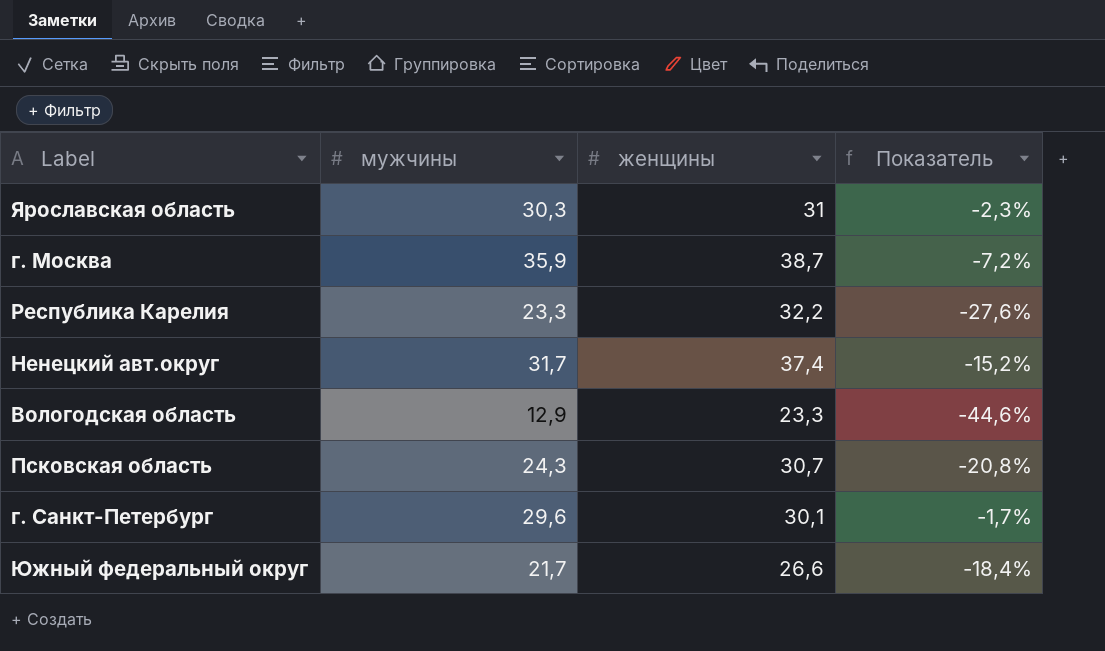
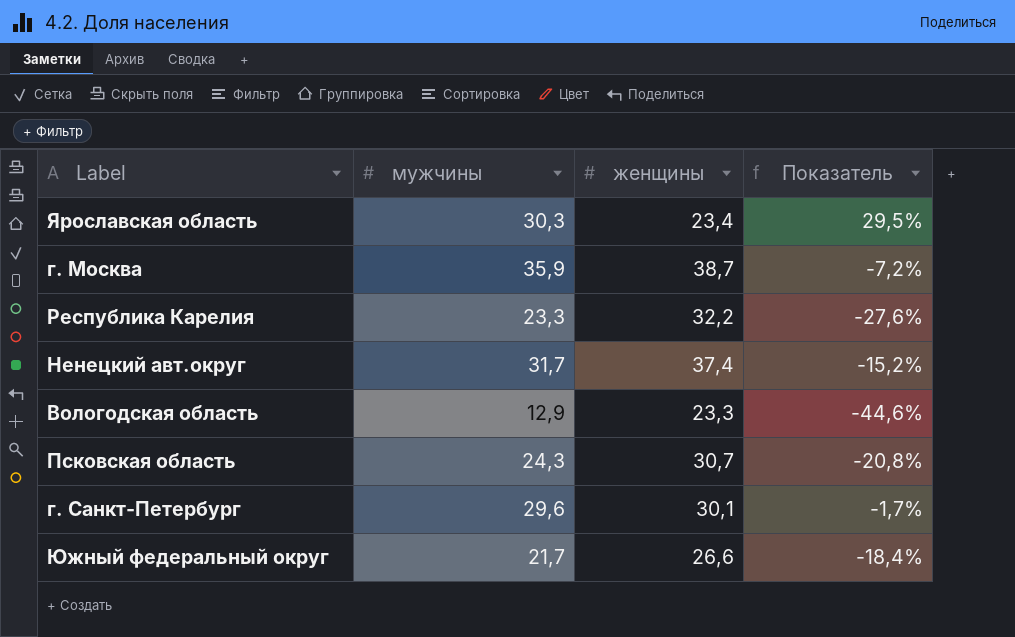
Ярославская область | женщины: 31 -> 23,4
Ярославская область | Показатель: -2,3% -> 29,5%

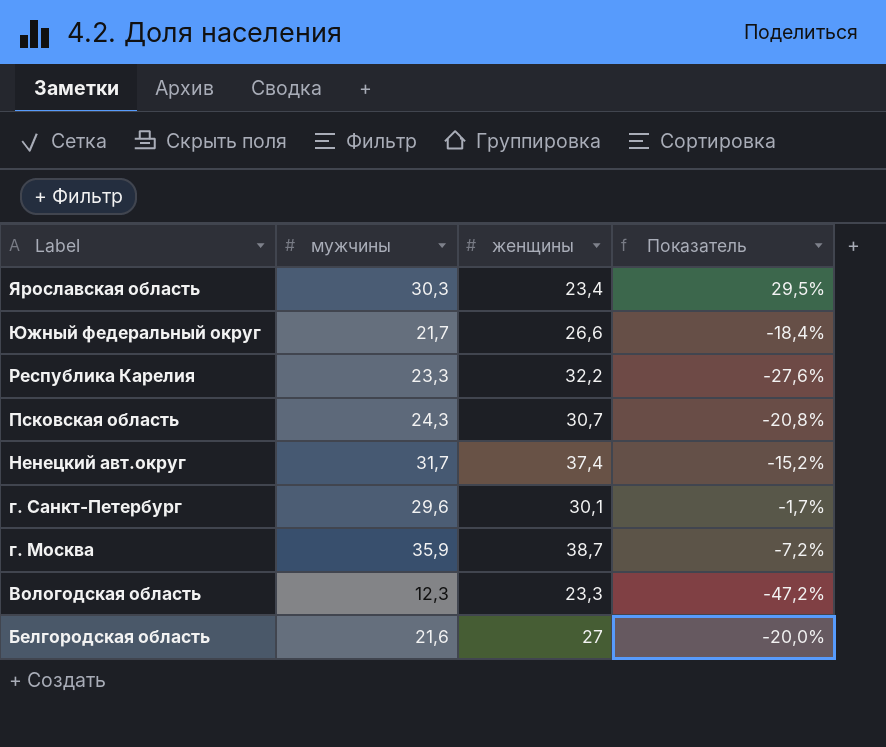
row order: none -> Label descending
Вологодская область | мужчины: 12,9 -> 12,3
Вологодская область | Показатель: -44,6% -> -47,2%
row Белгородская область: none -> 21,6 | 27 | -20,0%

